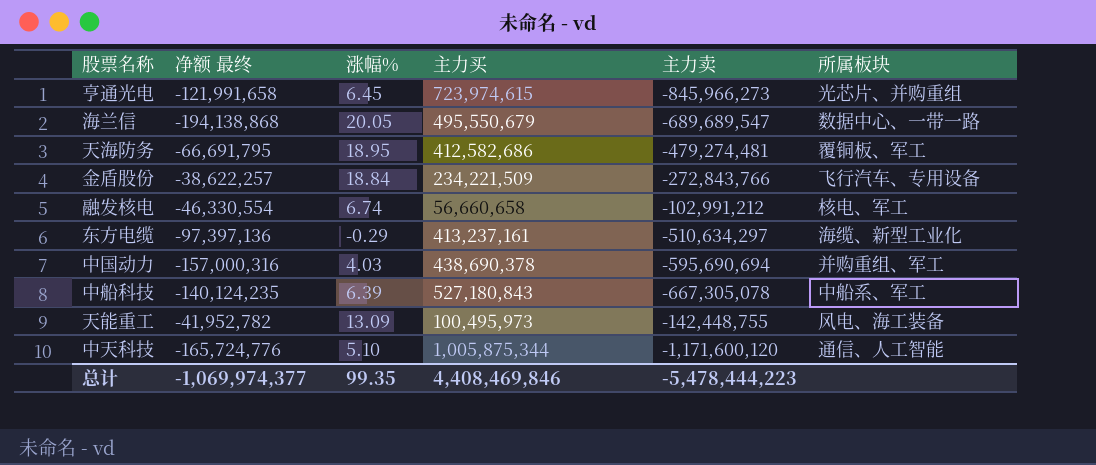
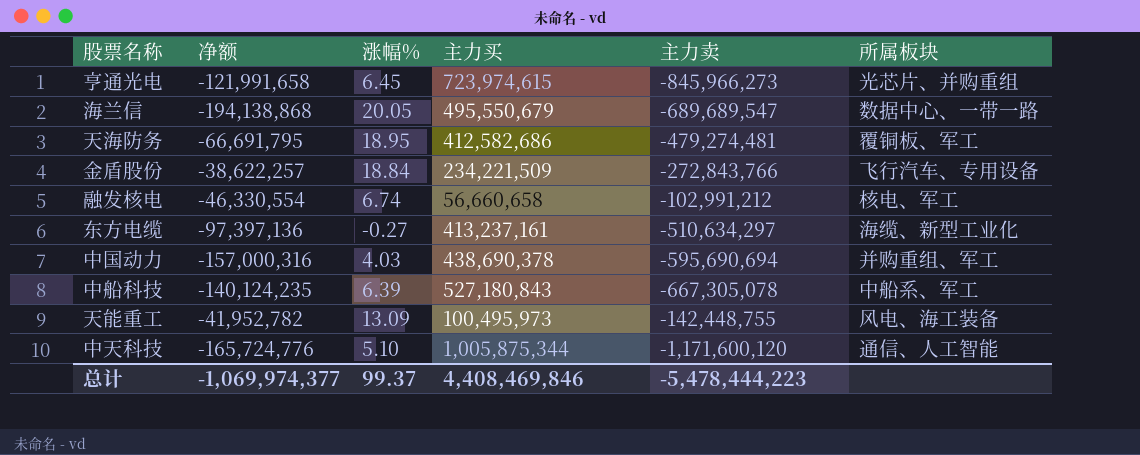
column name: 净额 最终 -> 净额
东方电缆 | 涨幅%: -0.29 -> -0.27
总计 | 涨幅%: 99.35 -> 99.37

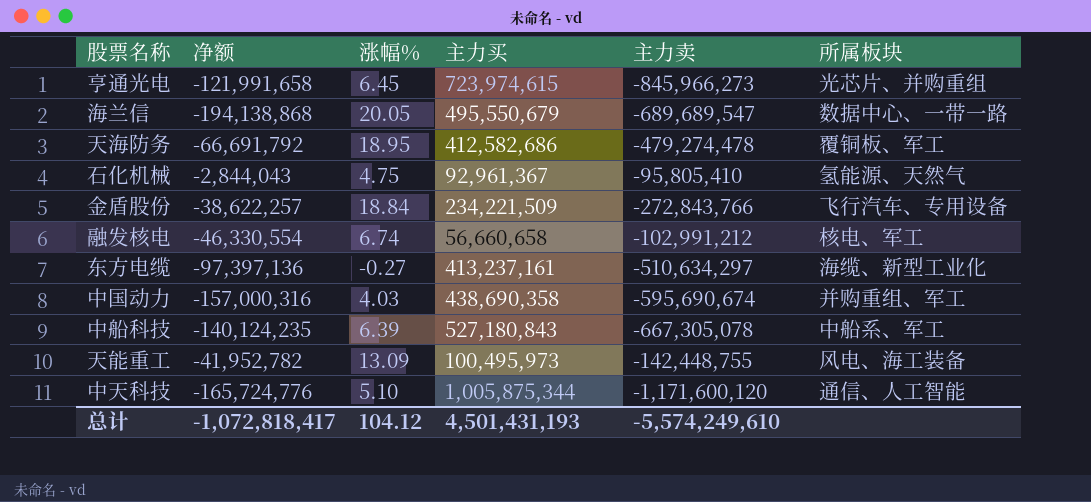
天海防务 | 净额: -66,691,795 -> -66,691,792
天海防务 | 主力卖: -479,274,481 -> -479,274,478
row 石化机械: none -> -2,844,043 | 4.75 | 92,961,367 | -95,805,410 | 氢能源、天然气
中国动力 | 主力买: 438,690,378 -> 438,690,358
中国动力 | 主力卖: -595,690,694 -> -595,690,674
总计 | 净额: -1,069,974,377 -> -1,072,818,417
总计 | 涨幅%: 99.37 -> 104.12
总计 | 主力买: 4,408,469,846 -> 4,501,431,193
总计 | 主力卖: -5,478,444,223 -> -5,574,249,610

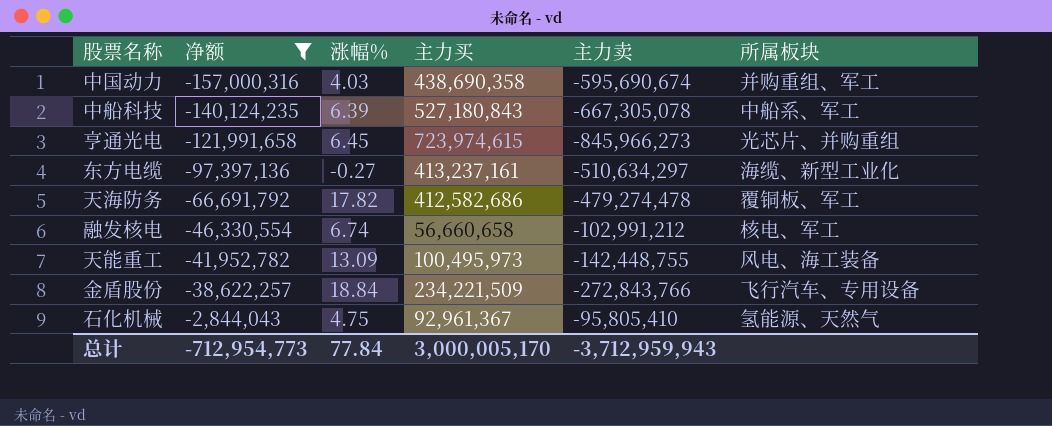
filter: none -> 净额 >= -157,000,316
row order: none -> 净额 ascending
天海防务 | 涨幅%: 18.95 -> 17.82
总计 | 净额: -1,072,818,417 -> -712,954,773
总计 | 涨幅%: 104.12 -> 77.84
总计 | 主力买: 4,501,431,193 -> 3,000,005,170
总计 | 主力卖: -5,574,249,610 -> -3,712,959,943

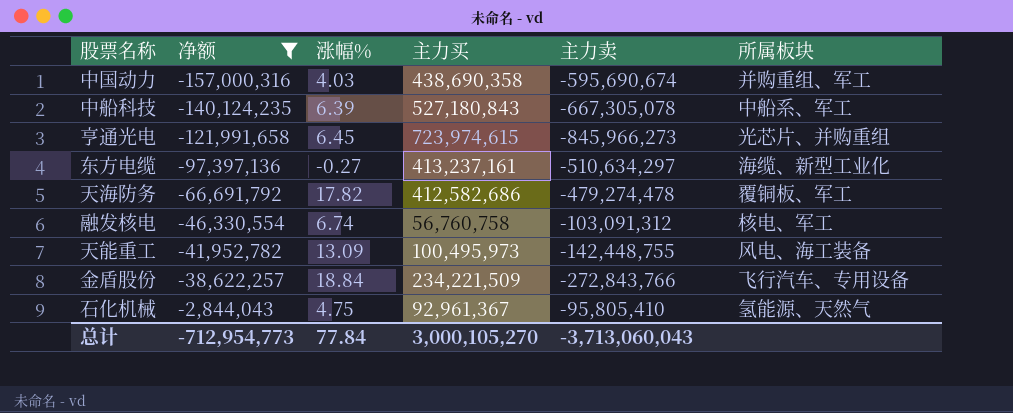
融发核电 | 主力买: 56,660,658 -> 56,760,758
融发核电 | 主力卖: -102,991,212 -> -103,091,312
总计 | 主力买: 3,000,005,170 -> 3,000,105,270
总计 | 主力卖: -3,712,959,943 -> -3,713,060,043

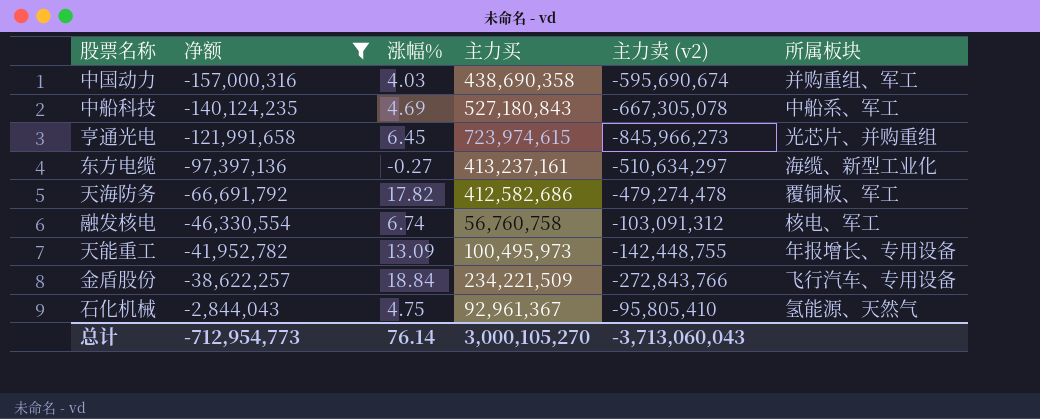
column name: 主力卖 -> 主力卖 (v2)
中船科技 | 涨幅%: 6.39 -> 4.69
天能重工 | 所属板块: 风电、海工装备 -> 年报增长、专用设备
总计 | 涨幅%: 77.84 -> 76.14

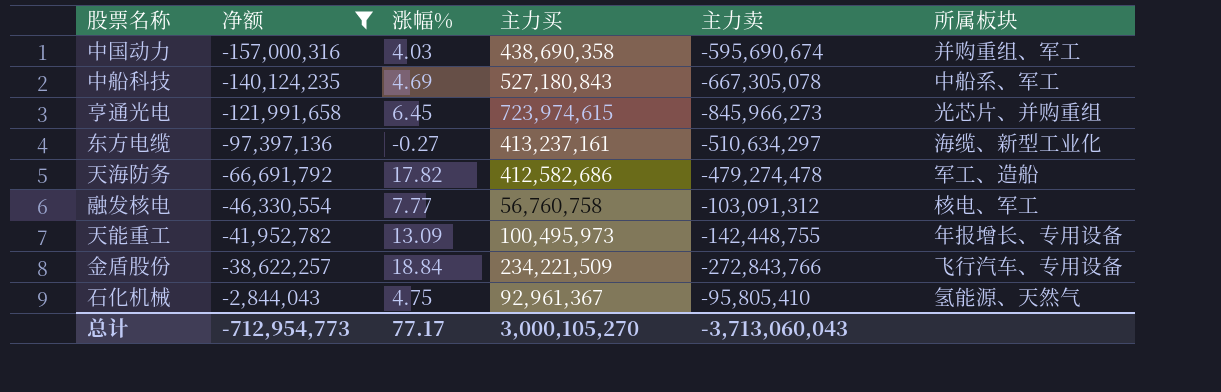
column name: 主力卖 (v2) -> 主力卖
天海防务 | 所属板块: 覆铜板、军工 -> 军工、造船
融发核电 | 涨幅%: 6.74 -> 7.77
总计 | 涨幅%: 76.14 -> 77.17

